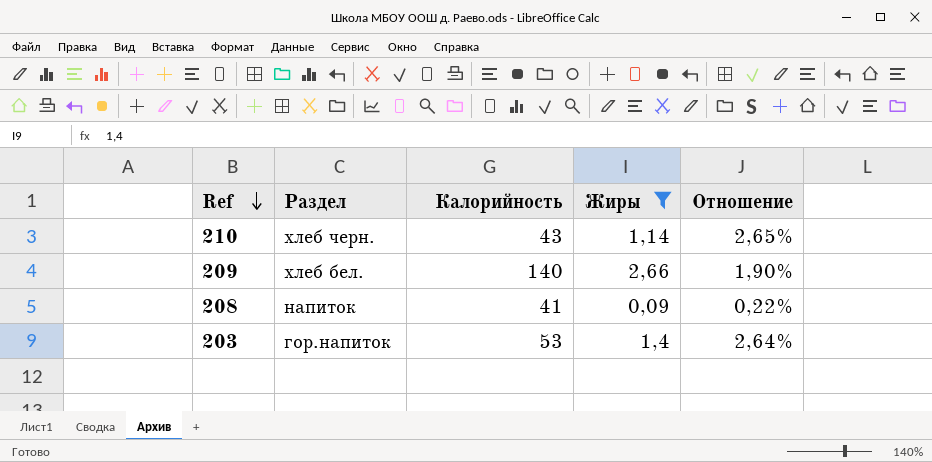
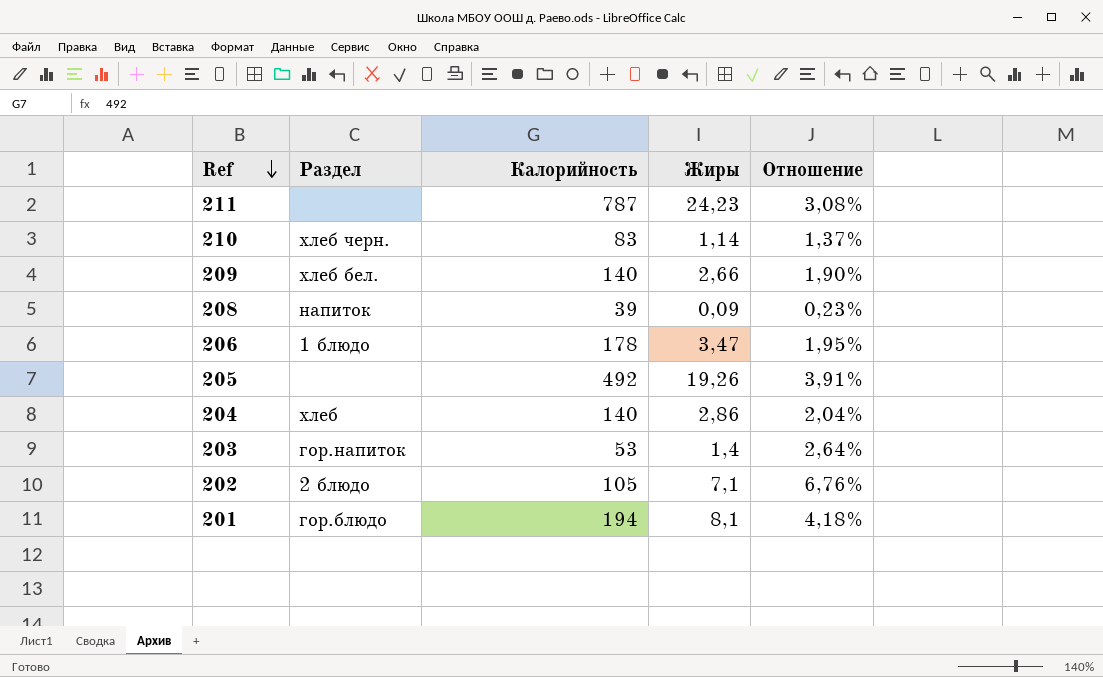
filter: Жиры <= 2,66 -> none
210 | Калорийность: 43 -> 83
210 | Отношение: 2,65% -> 1,37%
208 | Калорийность: 41 -> 39
208 | Отношение: 0,22% -> 0,23%

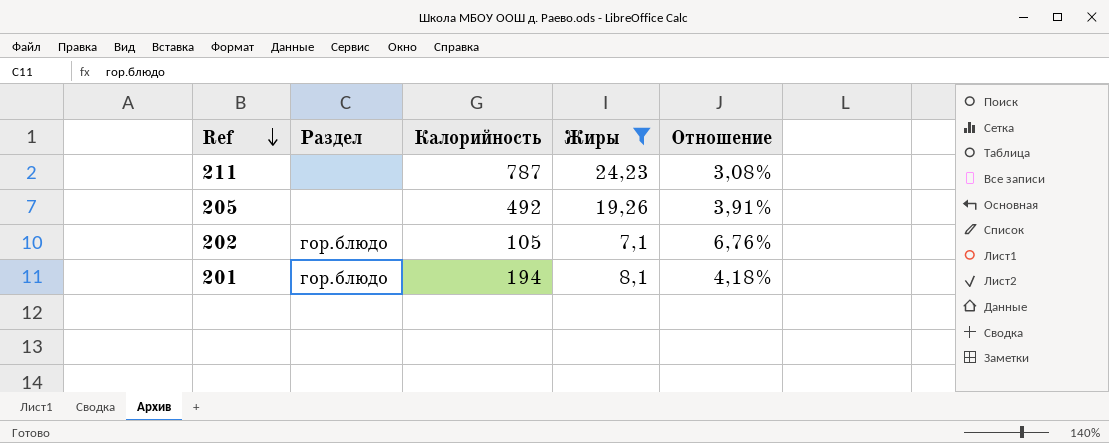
filter: none -> Жиры >= 7,1
202 | Раздел: 2 блюдо -> гор.блюдо

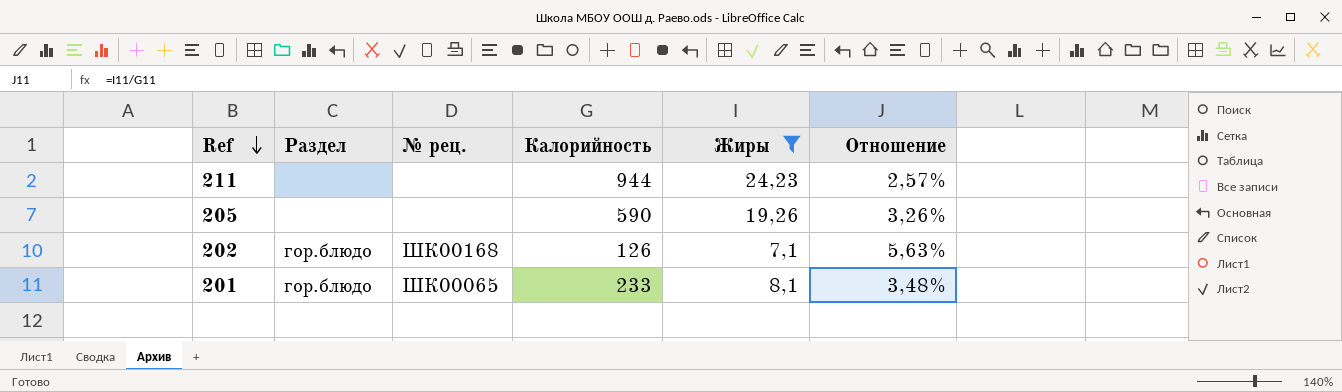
column № рец. | position: none -> 3
211 | Калорийность: 787 -> 944
211 | Отношение: 3,08% -> 2,57%
205 | Калорийность: 492 -> 590
205 | Отношение: 3,91% -> 3,26%
202 | Калорийность: 105 -> 126
202 | Отношение: 6,76% -> 5,63%
201 | Калорийность: 194 -> 233
201 | Отношение: 4,18% -> 3,48%

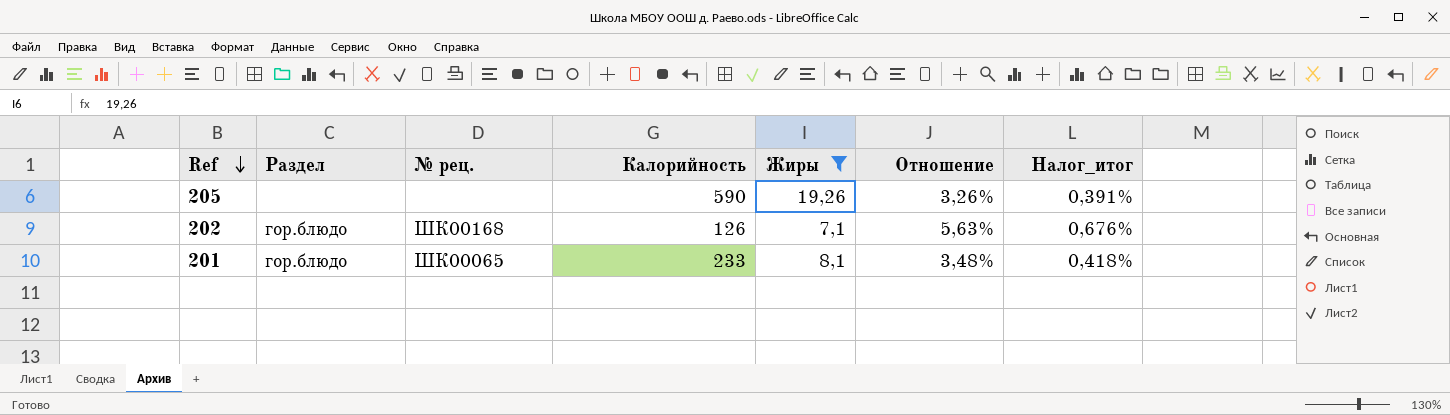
column Налог_итог | formula: none -> [Отношение] * 0,12
row 211: none | none | 944 | 24,23 | 2,57% -> none

